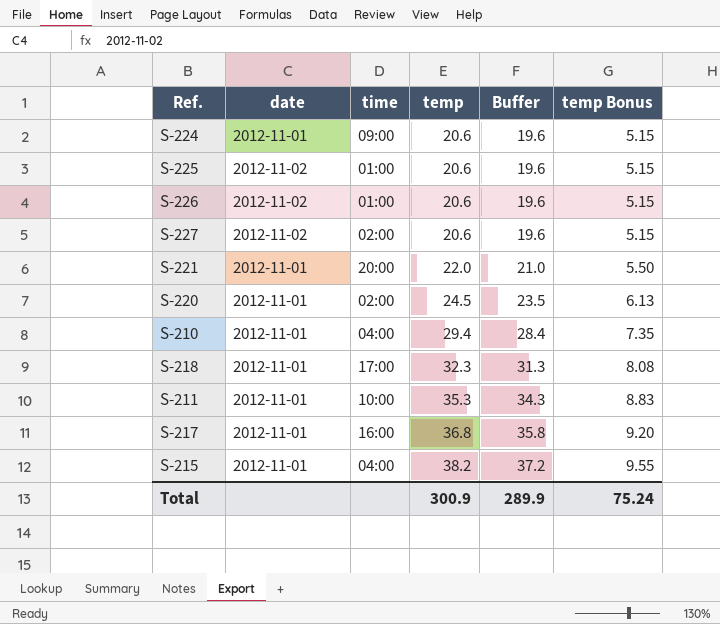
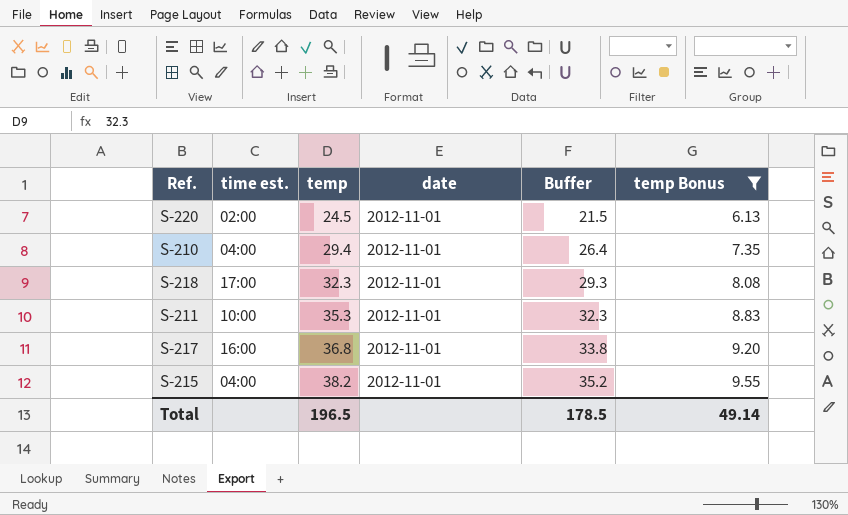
filter: none -> temp Bonus >= 6.13
column name: time -> time est.
column date | position: 2 -> 4
column Buffer | formula: [temp] - 1 -> [temp] - 3
Total | temp: 300.9 -> 196.5
Total | Buffer: 289.9 -> 178.5
Total | temp Bonus: 75.24 -> 49.14

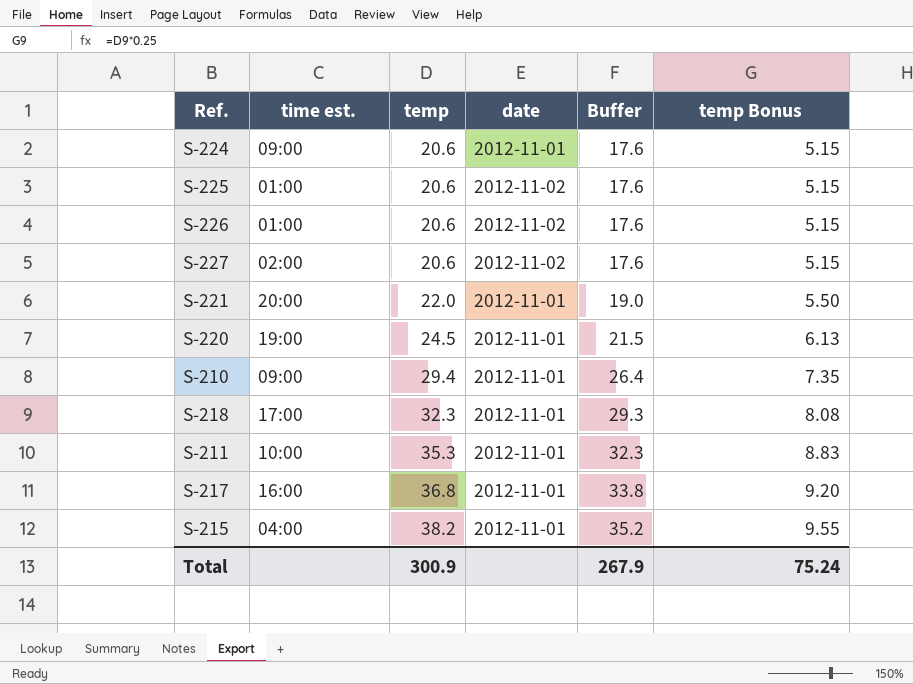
filter: temp Bonus >= 6.13 -> none
S-220 | time est.: 02:00 -> 19:00
S-210 | time est.: 04:00 -> 09:00
Total | temp: 196.5 -> 300.9
Total | Buffer: 178.5 -> 267.9
Total | temp Bonus: 49.14 -> 75.24

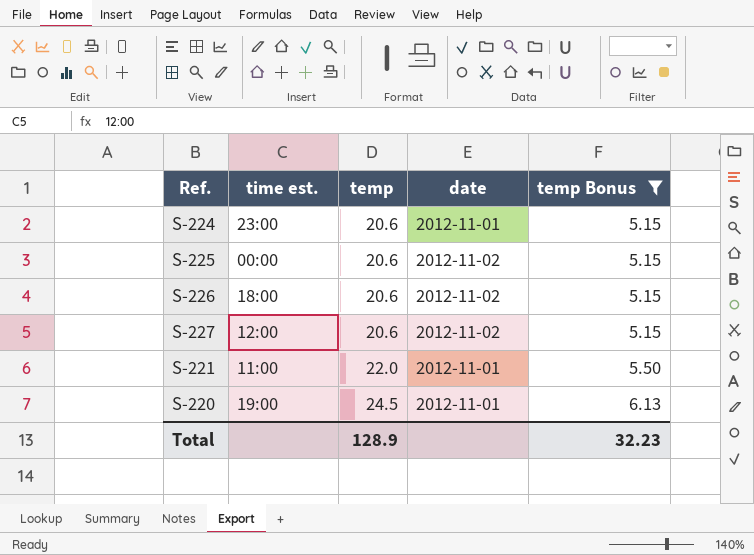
filter: none -> temp Bonus <= 6.13
column Buffer | formula: [temp] - 3 -> none
S-224 | time est.: 09:00 -> 23:00
S-225 | time est.: 01:00 -> 00:00
S-226 | time est.: 01:00 -> 18:00
S-227 | time est.: 02:00 -> 12:00
S-221 | time est.: 20:00 -> 11:00
Total | temp: 300.9 -> 128.9
Total | temp Bonus: 75.24 -> 32.23

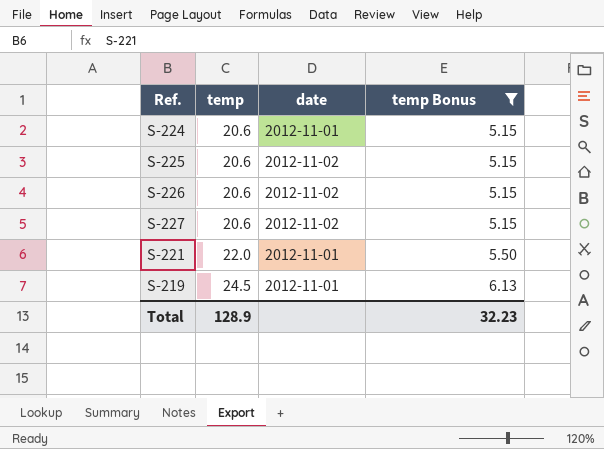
column time est. | position: 2 -> none
row S-220: 19:00 | 24.5 | 2012-11-01 | 6.13 -> none
row S-219: none -> 24.5 | 2012-11-01 | 6.13

